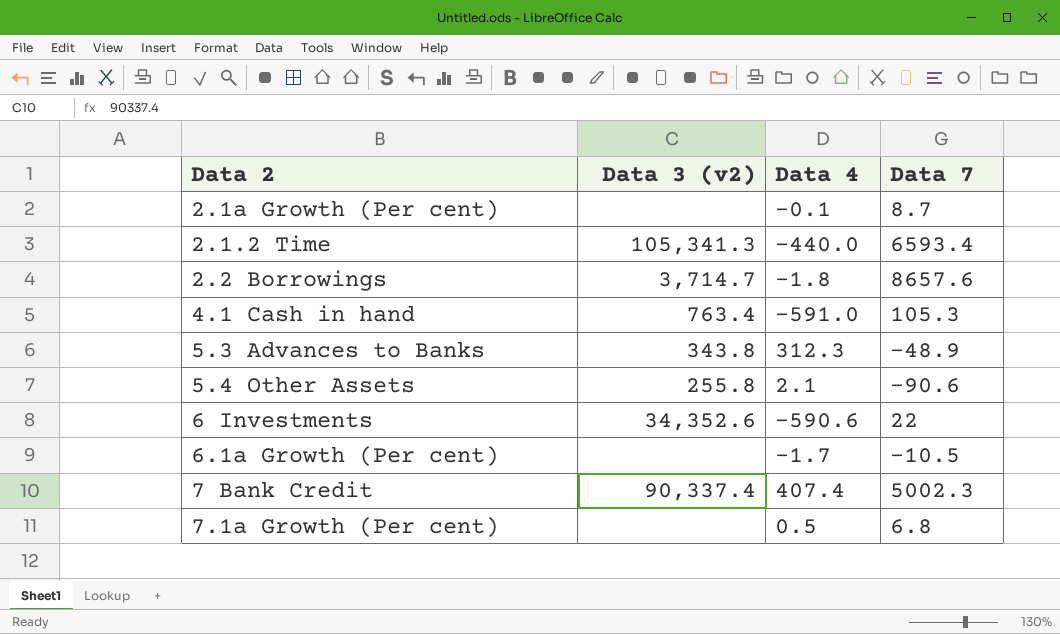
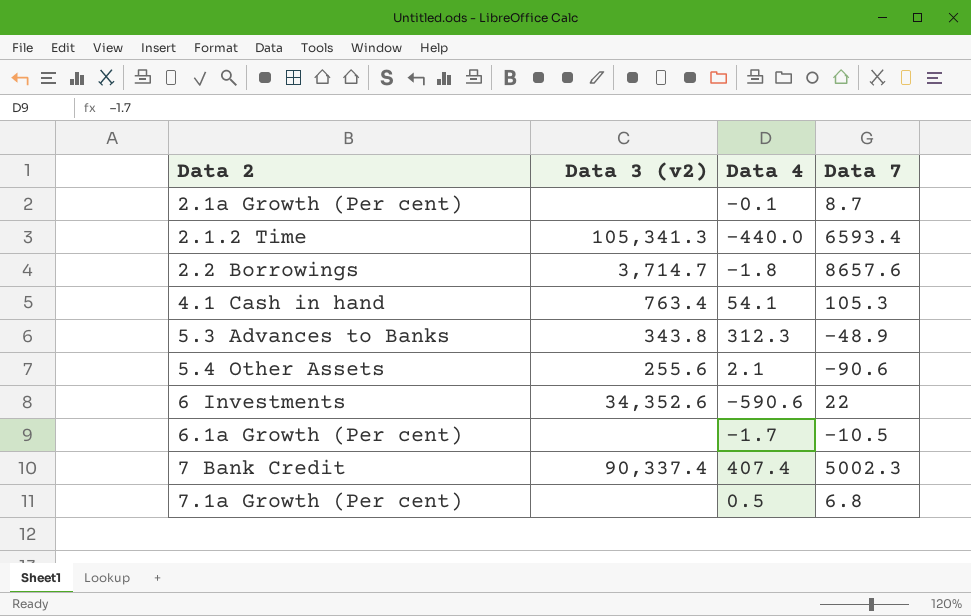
4.1 Cash in hand | Data 4: –591.0 -> 54.1
5.4 Other Assets | Data 3 (v2): 255.8 -> 255.6

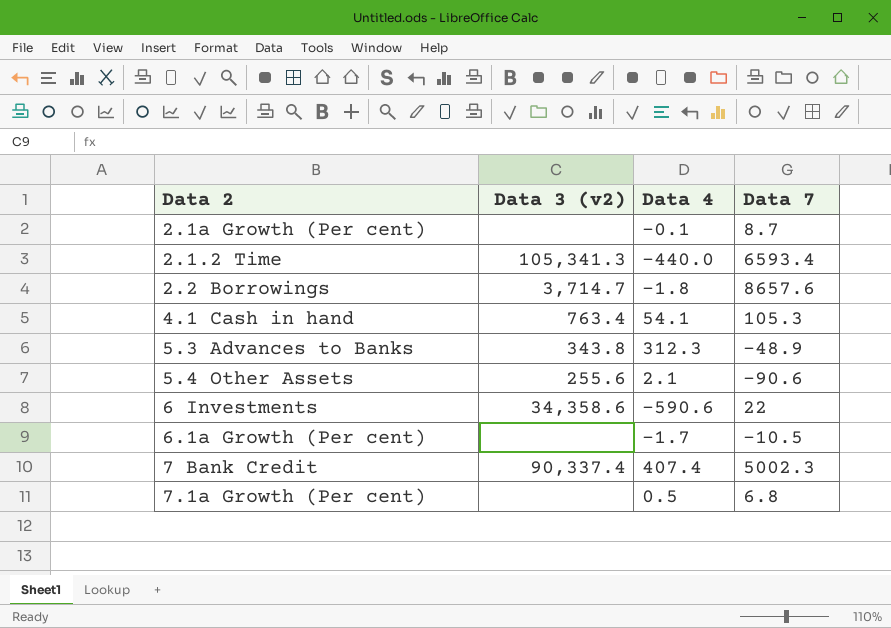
6 Investments | Data 3 (v2): 34,352.6 -> 34,358.6

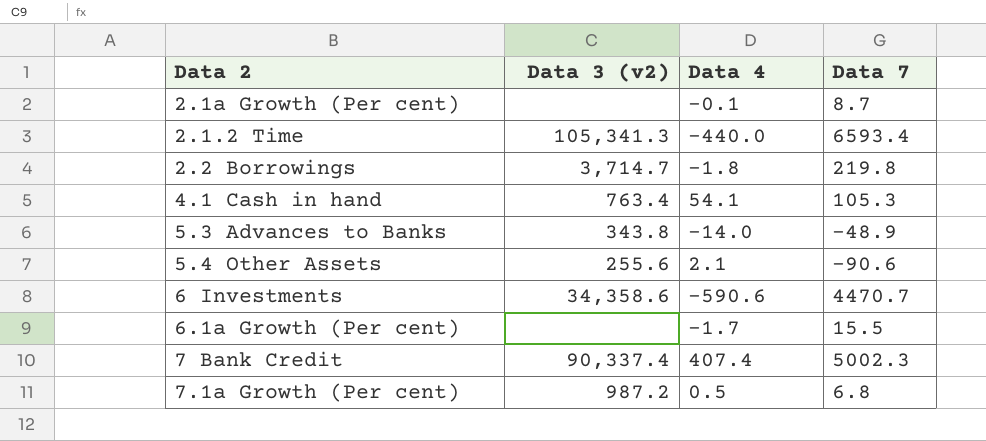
2.2 Borrowings | Data 7: 8657.6 -> 219.8
5.3 Advances to Banks | Data 4: 312.3 -> –14.0
6 Investments | Data 7: 22 -> 4470.7
6.1a Growth (Per cent) | Data 7: –10.5 -> 15.5
7.1a Growth (Per cent) | Data 3 (v2): none -> 987.2

